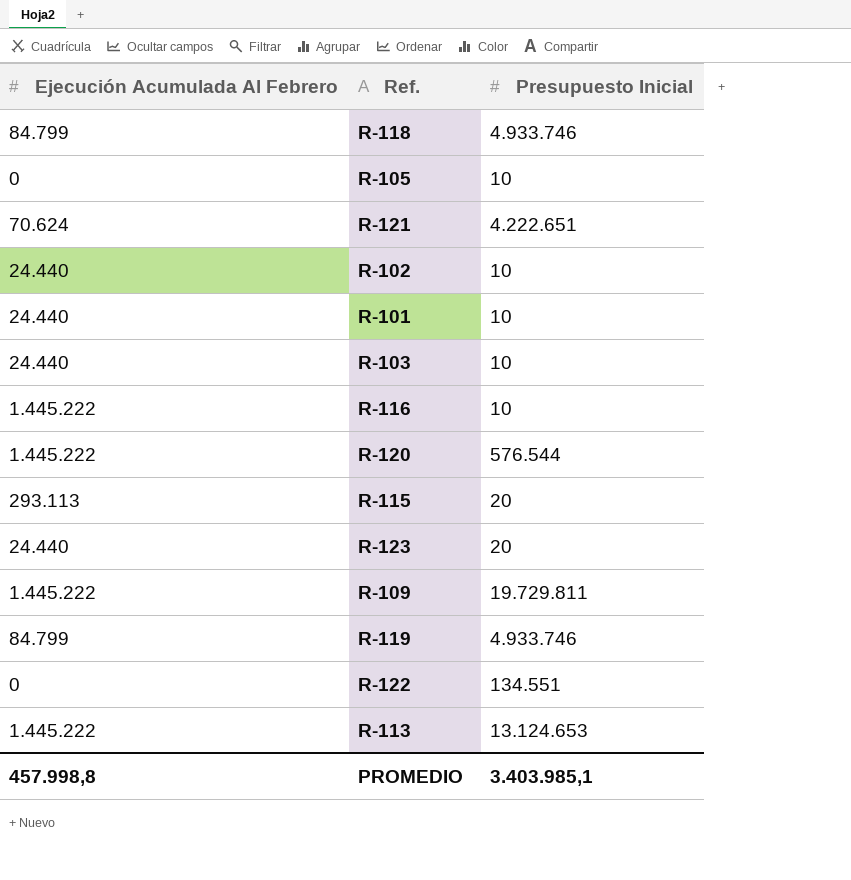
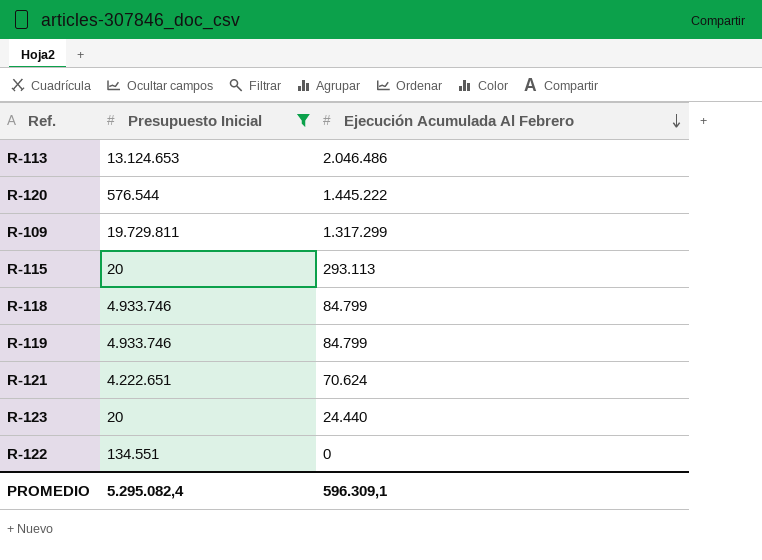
filter: none -> Presupuesto Inicial != 10
row order: none -> Ejecución Acumulada Al Febrero descending
column Ejecución Acumulada Al Febrero | position: 1 -> 3
R-113 | Ejecución Acumulada Al Febrero: 1.445.222 -> 2.046.486
R-109 | Ejecución Acumulada Al Febrero: 1.445.222 -> 1.317.299
PROMEDIO | Presupuesto Inicial: 3.403.985,1 -> 5.295.082,4
PROMEDIO | Ejecución Acumulada Al Febrero: 457.998,8 -> 596.309,1

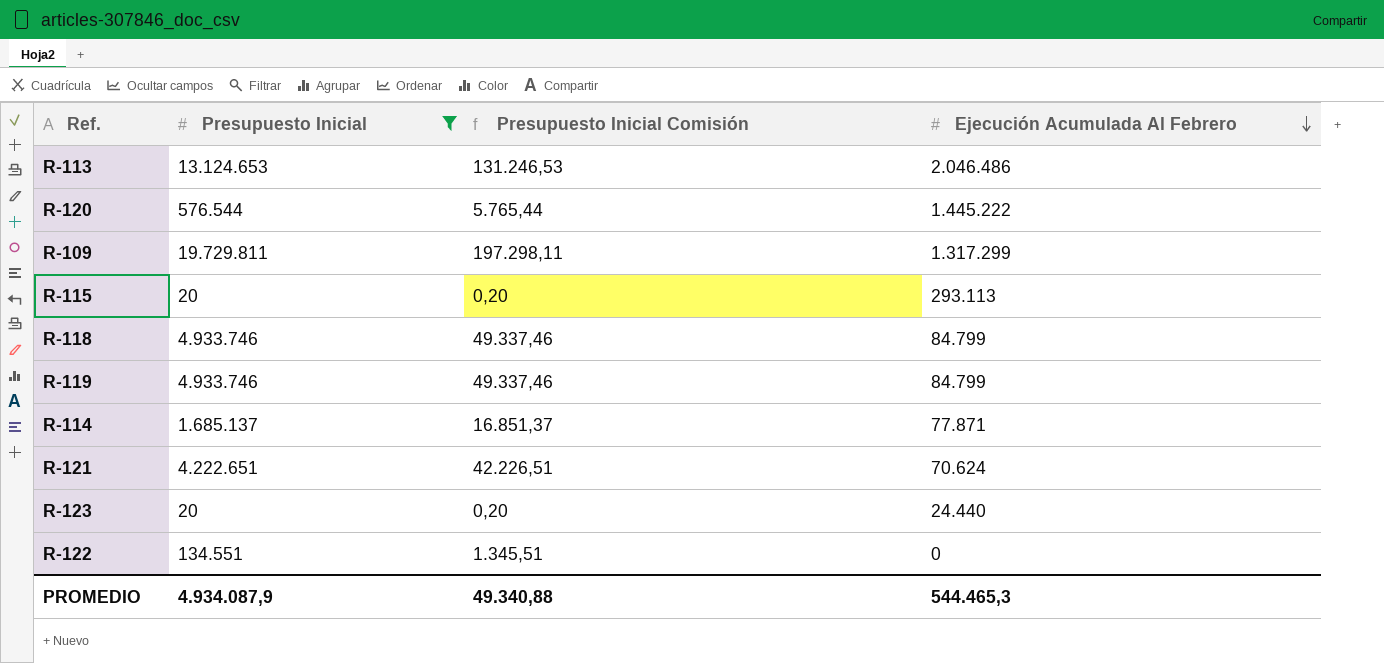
column Presupuesto Inicial Comisión | formula: none -> [Presupuesto Inicial] * 0,01
row R-114: none -> 1.685.137 | 16.851,37 | 77.871
PROMEDIO | Presupuesto Inicial: 5.295.082,4 -> 4.934.087,9
PROMEDIO | Ejecución Acumulada Al Febrero: 596.309,1 -> 544.465,3

